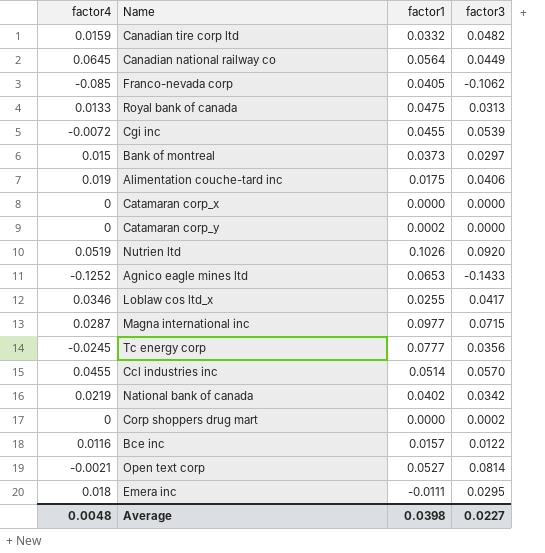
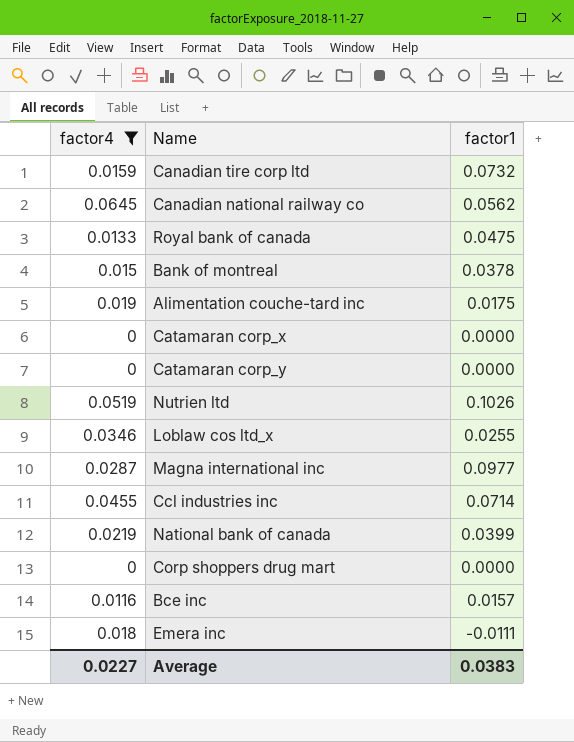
filter: none -> factor4 >= 0
column factor3 | position: 4 -> none
Canadian tire corp ltd | factor1: 0.0332 -> 0.0732
Canadian national railway co | factor1: 0.0564 -> 0.0562
Bank of montreal | factor1: 0.0373 -> 0.0378
Catamaran corp_y | factor1: 0.0002 -> 0.0000
Ccl industries inc | factor1: 0.0514 -> 0.0714
National bank of canada | factor1: 0.0402 -> 0.0399
Average | factor4: 0.0048 -> 0.0227
Average | factor1: 0.0398 -> 0.0383

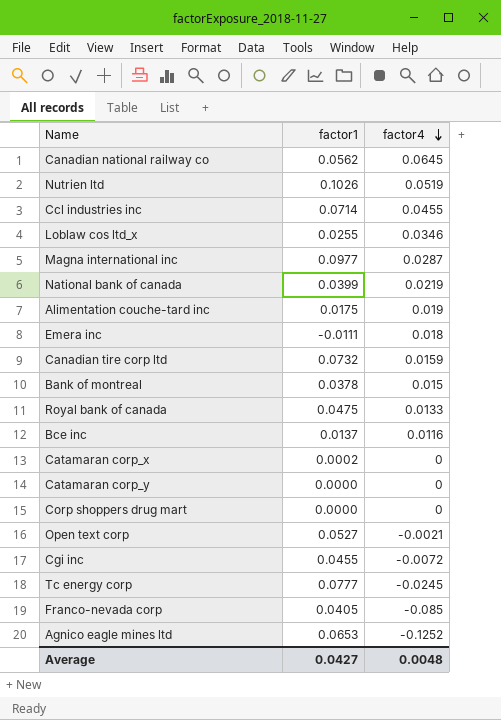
filter: factor4 >= 0 -> none
row order: none -> factor4 descending
column factor4 | position: 1 -> 3
Bce inc | factor1: 0.0157 -> 0.0137
Catamaran corp_x | factor1: 0.0000 -> 0.0002
Average | factor1: 0.0383 -> 0.0427
Average | factor4: 0.0227 -> 0.0048

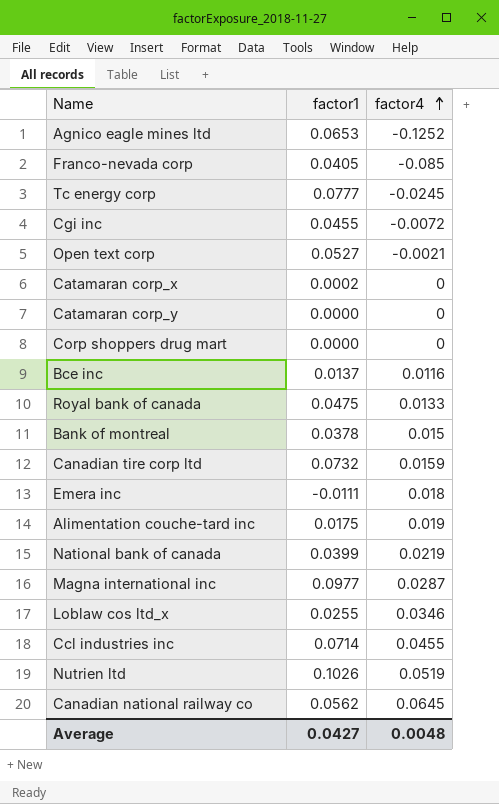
row order: factor4 descending -> factor4 ascending

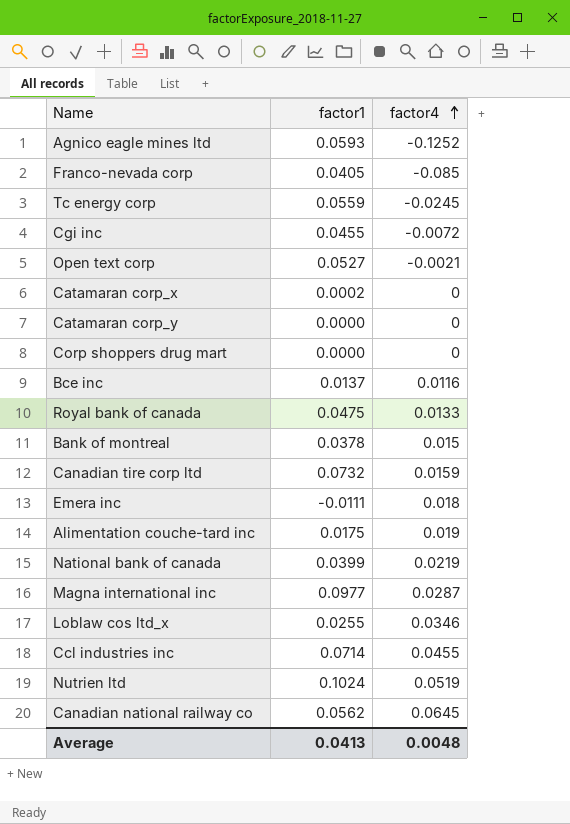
Agnico eagle mines ltd | factor1: 0.0653 -> 0.0593
Tc energy corp | factor1: 0.0777 -> 0.0559
Nutrien ltd | factor1: 0.1026 -> 0.1024
Average | factor1: 0.0427 -> 0.0413

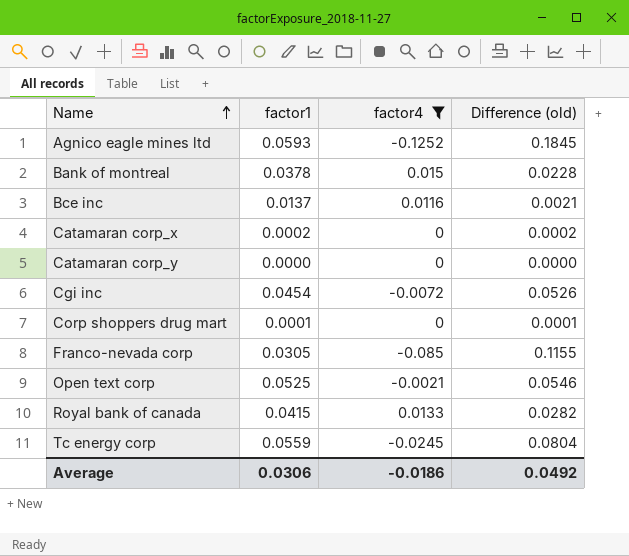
filter: none -> factor4 <= 0.015
row order: factor4 ascending -> Name ascending
column Difference (old) | formula: none -> [factor1] - [factor4]
Cgi inc | factor1: 0.0455 -> 0.0454
Corp shoppers drug mart | factor1: 0.0000 -> 0.0001
Franco-nevada corp | factor1: 0.0405 -> 0.0305
Open text corp | factor1: 0.0527 -> 0.0525
Royal bank of canada | factor1: 0.0475 -> 0.0415
Average | factor1: 0.0413 -> 0.0306
Average | factor4: 0.0048 -> -0.0186

